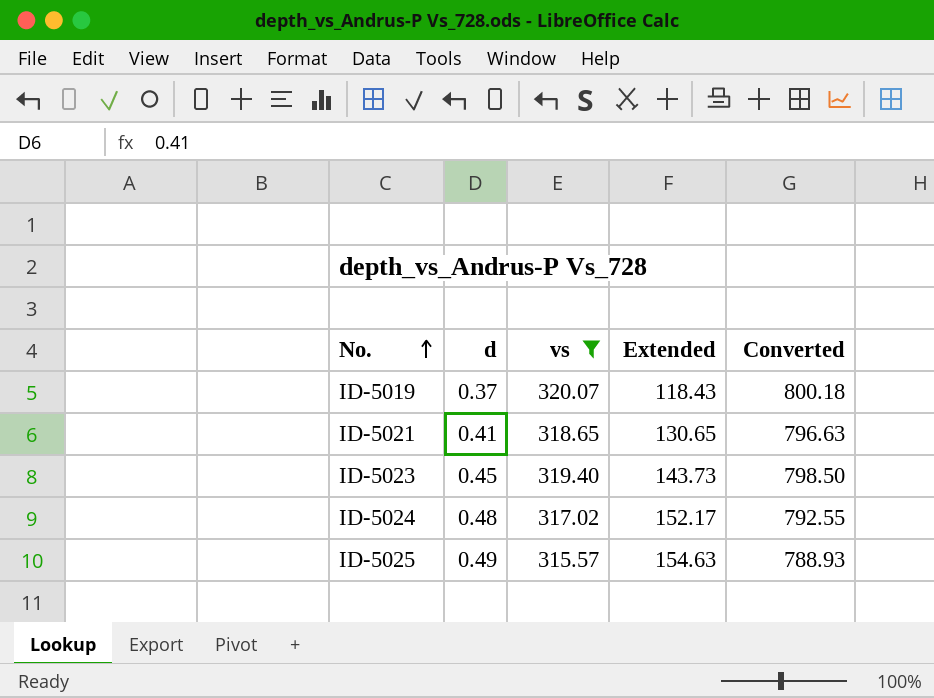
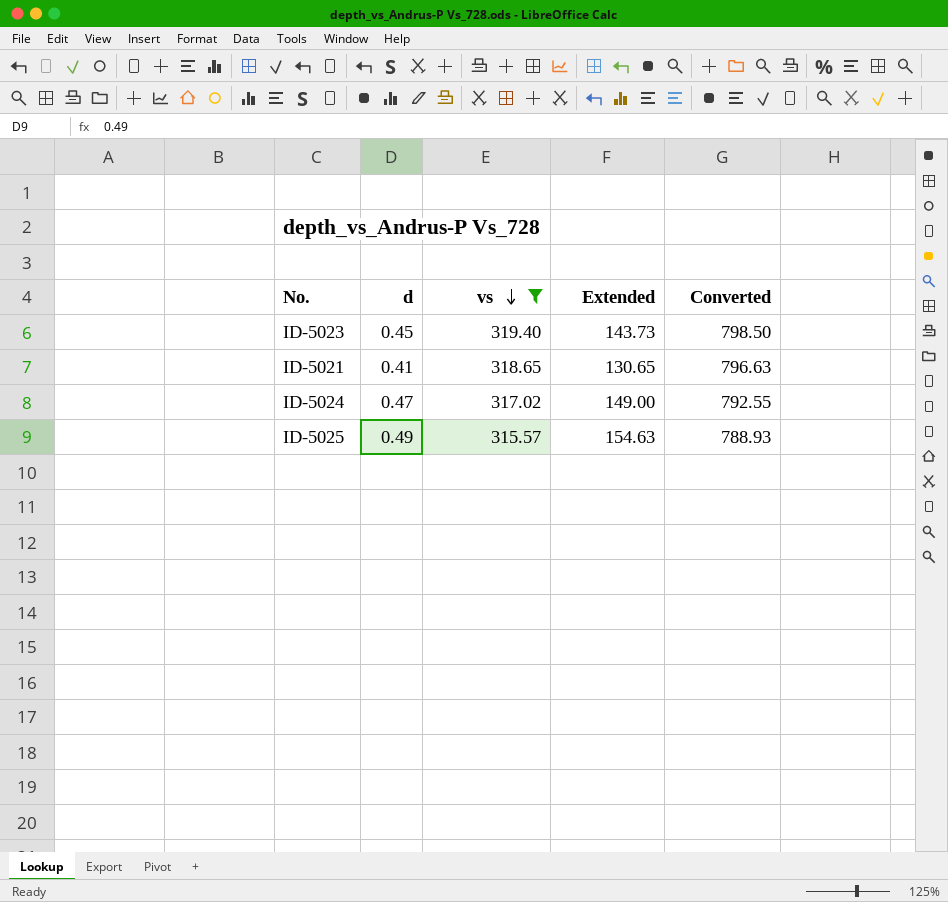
row order: No. ascending -> vs descending
row ID-5019: 0.37 | 320.07 | 118.43 | 800.18 -> none
ID-5024 | d: 0.48 -> 0.47
ID-5024 | Extended: 152.17 -> 149.00

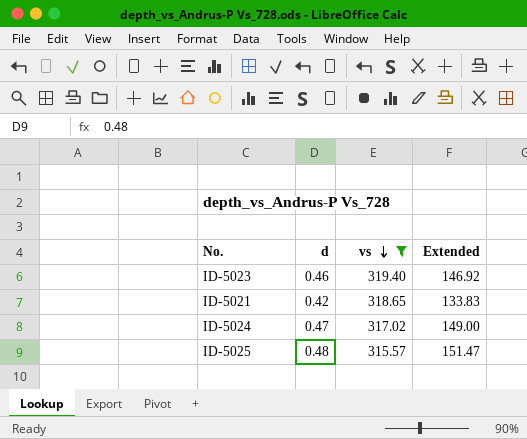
column Converted | formula: [vs] * 2.5 -> none
ID-5023 | d: 0.45 -> 0.46
ID-5023 | Extended: 143.73 -> 146.92
ID-5021 | d: 0.41 -> 0.42
ID-5021 | Extended: 130.65 -> 133.83
ID-5025 | d: 0.49 -> 0.48
ID-5025 | Extended: 154.63 -> 151.47

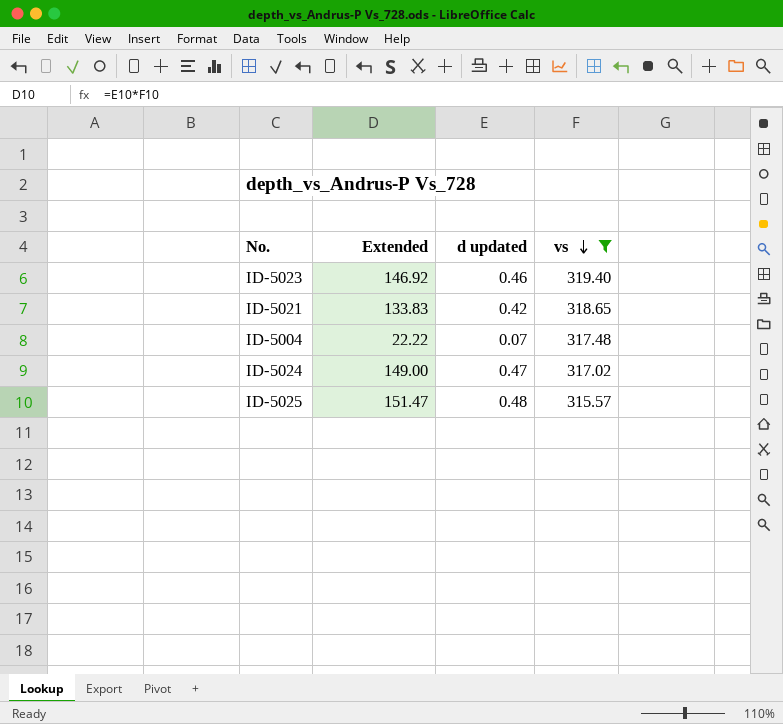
column Extended | position: 4 -> 2
column name: d -> d updated
row ID-5004: none -> 22.22 | 0.07 | 317.48

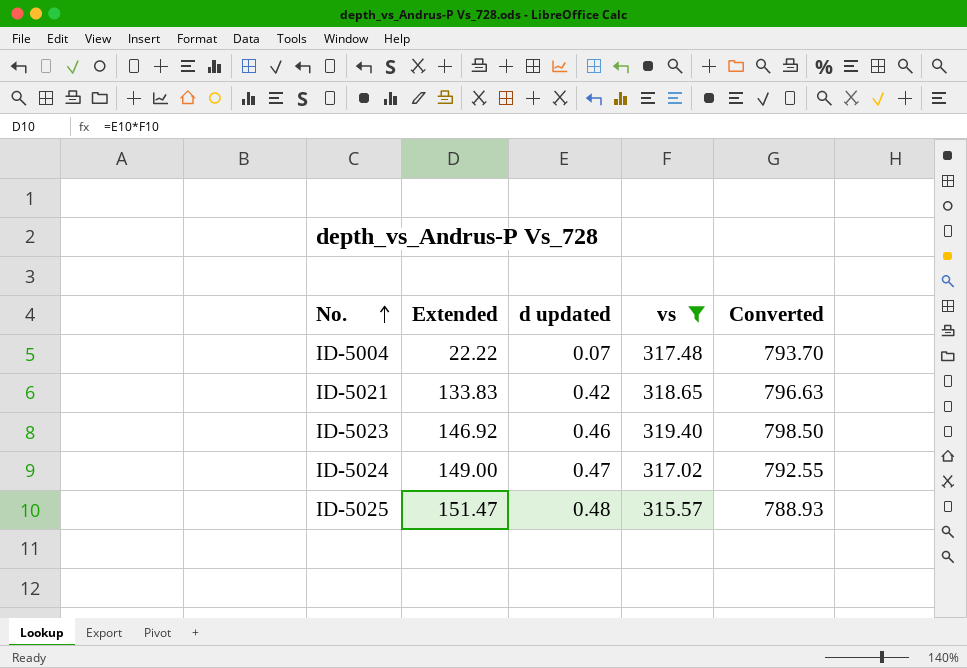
row order: vs descending -> No. ascending
column Converted | formula: none -> [vs] * 2.5

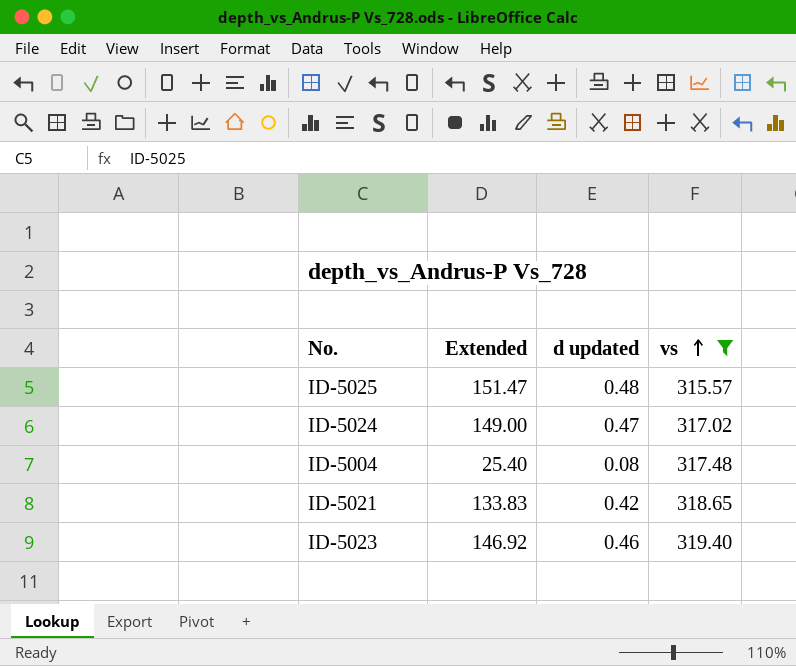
row order: No. ascending -> vs ascending
column Converted | formula: [vs] * 2.5 -> none
ID-5004 | Extended: 22.22 -> 25.40
ID-5004 | d updated: 0.07 -> 0.08

